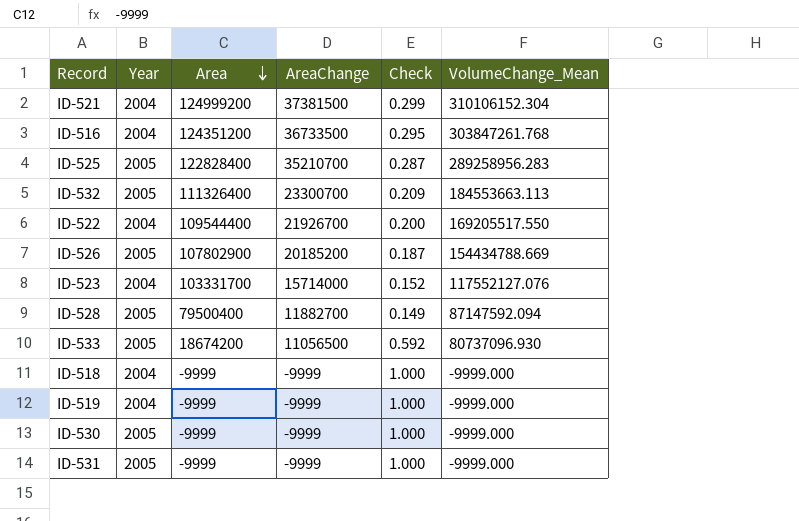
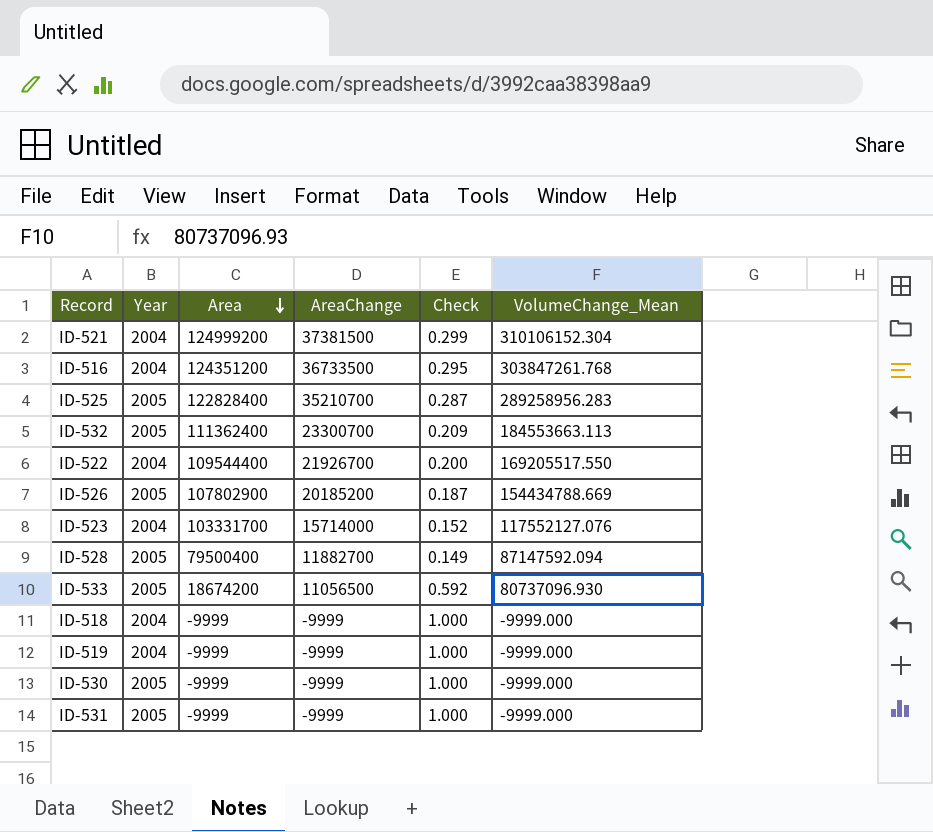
ID-532 | Area: 111326400 -> 111362400

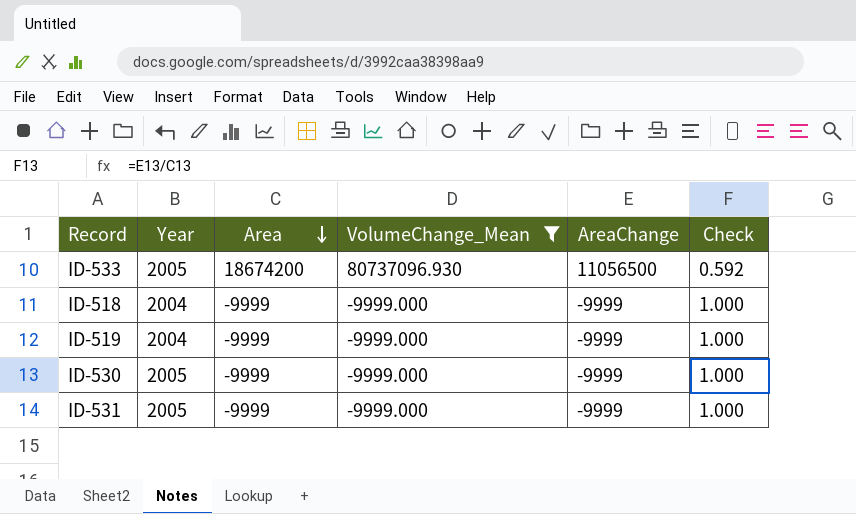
filter: none -> VolumeChange_Mean <= 80737096.930
column VolumeChange_Mean | position: 6 -> 4

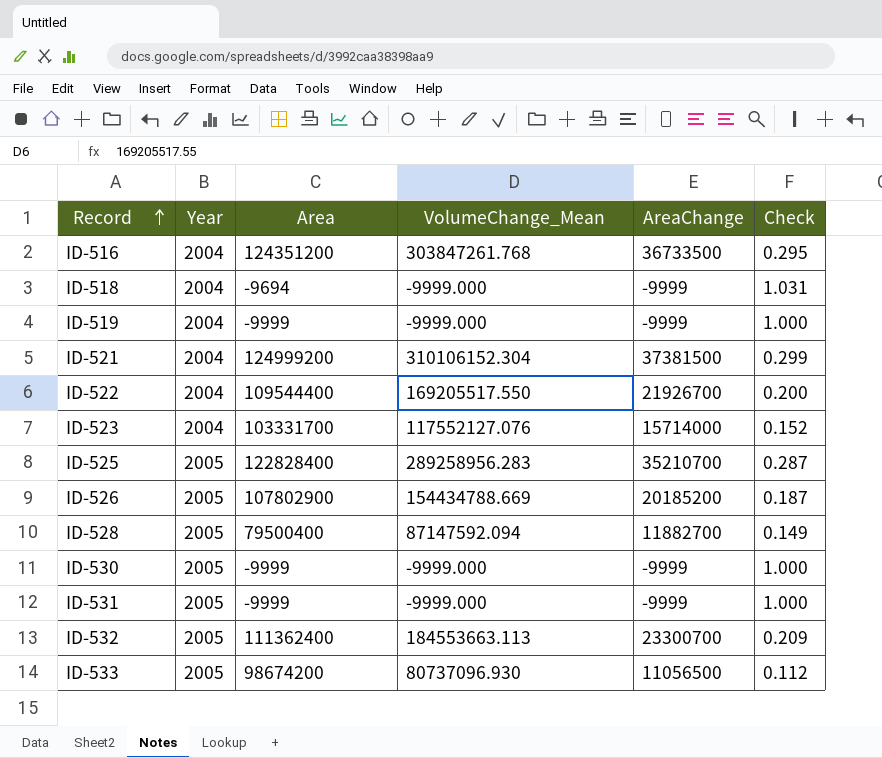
filter: VolumeChange_Mean <= 80737096.930 -> none
row order: Area descending -> Record ascending
ID-518 | Area: -9999 -> -9694
ID-518 | Check: 1.000 -> 1.031
ID-533 | Area: 18674200 -> 98674200
ID-533 | Check: 0.592 -> 0.112

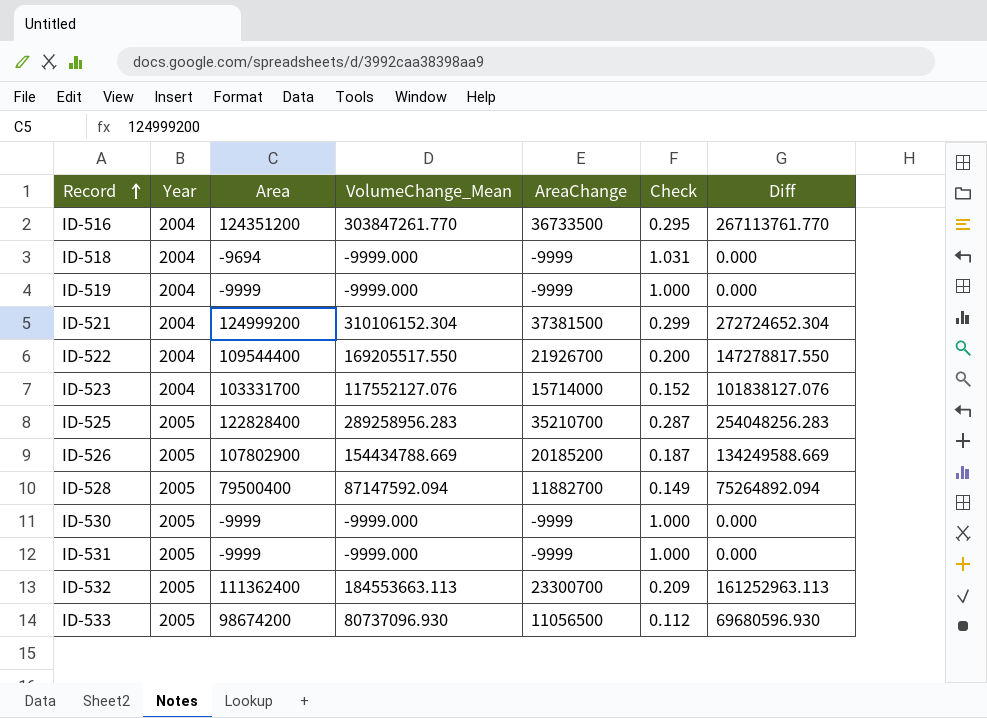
column Diff | formula: none -> [VolumeChange_Mean] - [AreaChange]
ID-516 | VolumeChange_Mean: 303847261.768 -> 303847261.770

